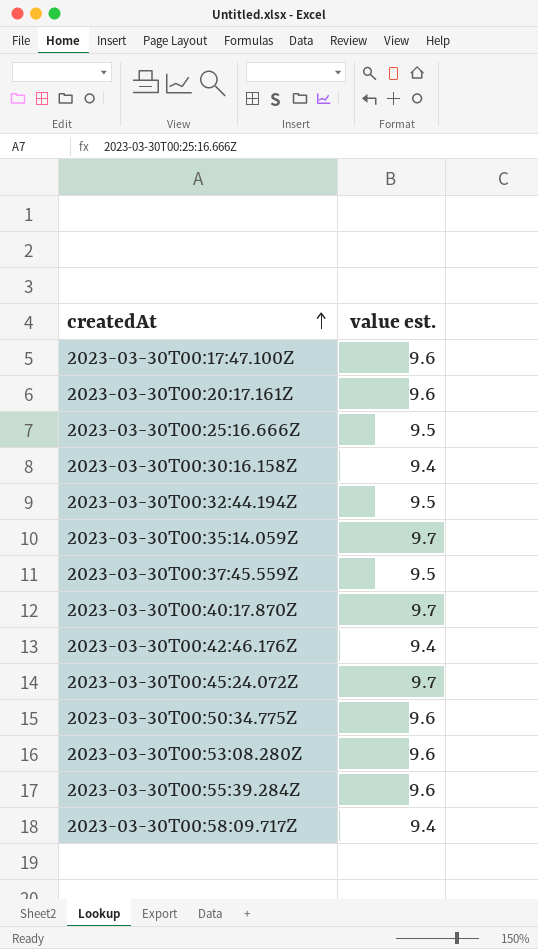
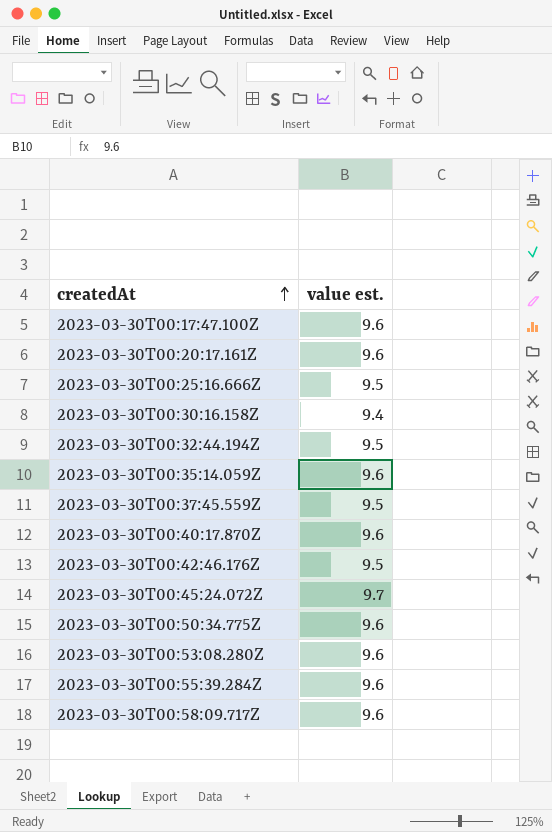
2023-03-30T00:35:14.059Z | value est.: 9.7 -> 9.6
2023-03-30T00:40:17.870Z | value est.: 9.7 -> 9.6
2023-03-30T00:42:46.176Z | value est.: 9.4 -> 9.5
2023-03-30T00:58:09.717Z | value est.: 9.4 -> 9.6

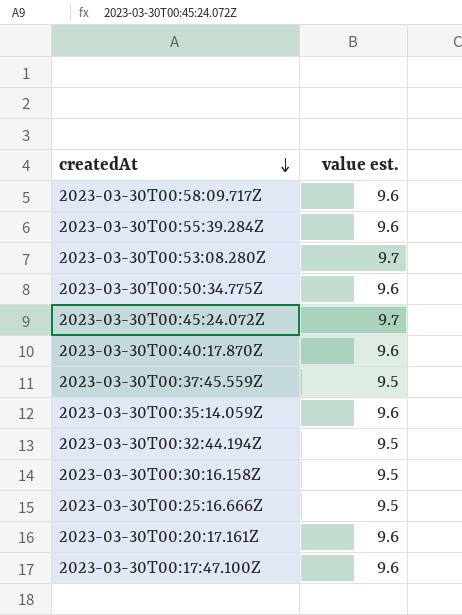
row order: createdAt ascending -> createdAt descending
row 2023-03-30T00:42:46.176Z: 9.5 -> none
2023-03-30T00:53:08.280Z | value est.: 9.6 -> 9.7
2023-03-30T00:30:16.158Z | value est.: 9.4 -> 9.5

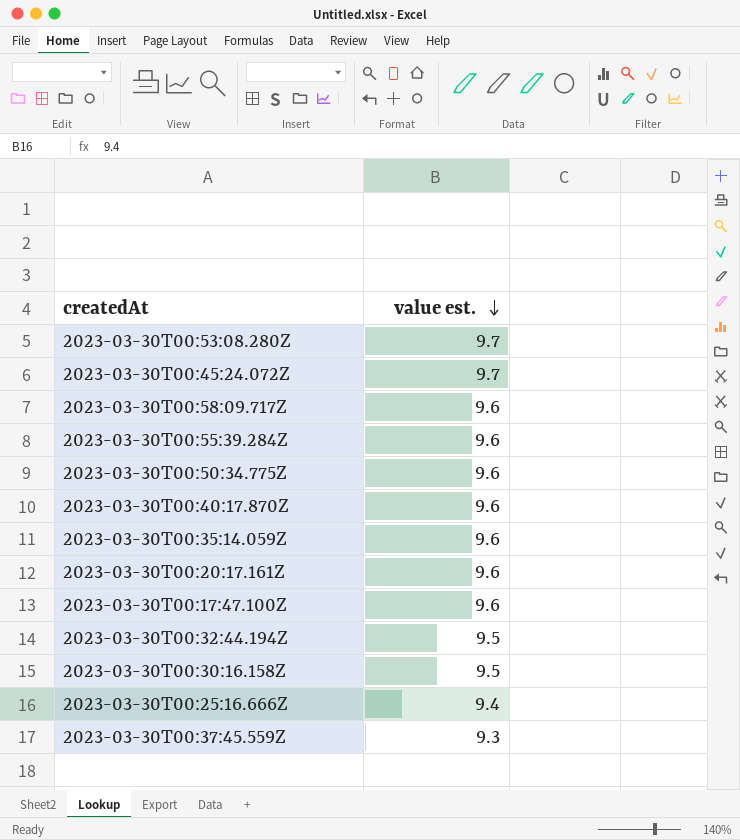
row order: createdAt descending -> value est. descending
2023-03-30T00:25:16.666Z | value est.: 9.5 -> 9.4
2023-03-30T00:37:45.559Z | value est.: 9.5 -> 9.3

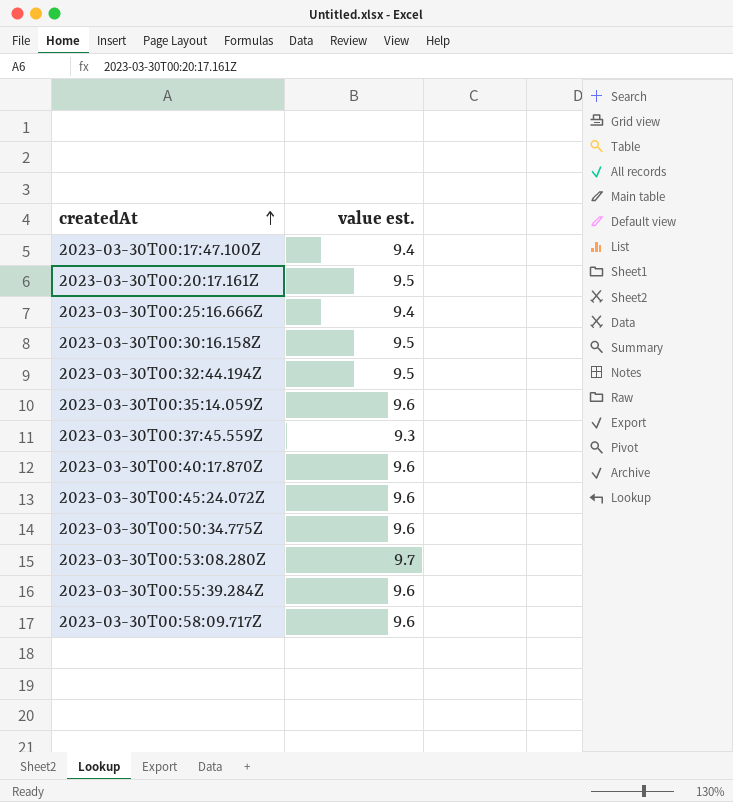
row order: value est. descending -> createdAt ascending
2023-03-30T00:17:47.100Z | value est.: 9.6 -> 9.4
2023-03-30T00:20:17.161Z | value est.: 9.6 -> 9.5
2023-03-30T00:45:24.072Z | value est.: 9.7 -> 9.6

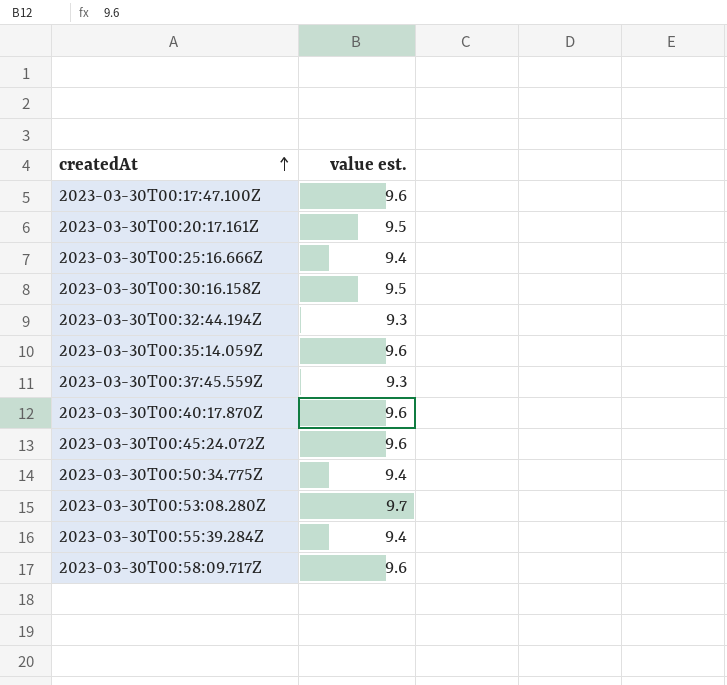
2023-03-30T00:17:47.100Z | value est.: 9.4 -> 9.6
2023-03-30T00:32:44.194Z | value est.: 9.5 -> 9.3
2023-03-30T00:50:34.775Z | value est.: 9.6 -> 9.4
2023-03-30T00:55:39.284Z | value est.: 9.6 -> 9.4

